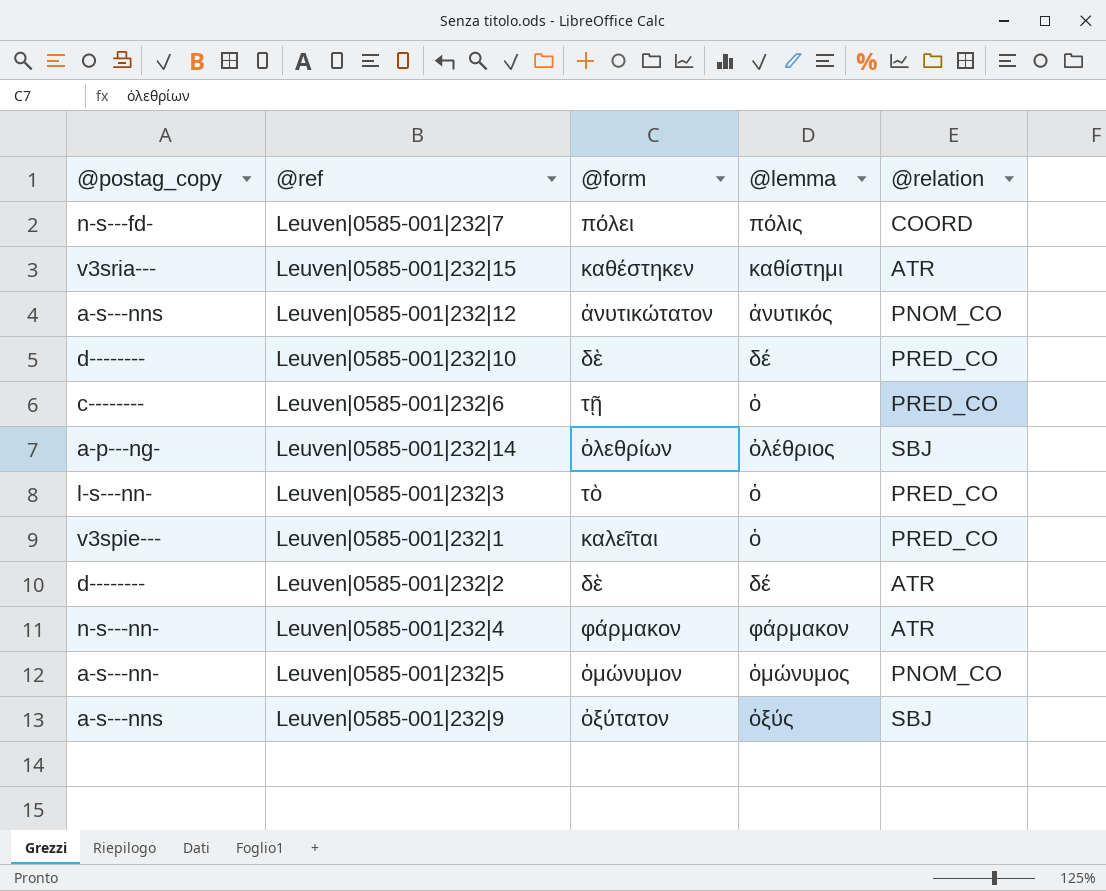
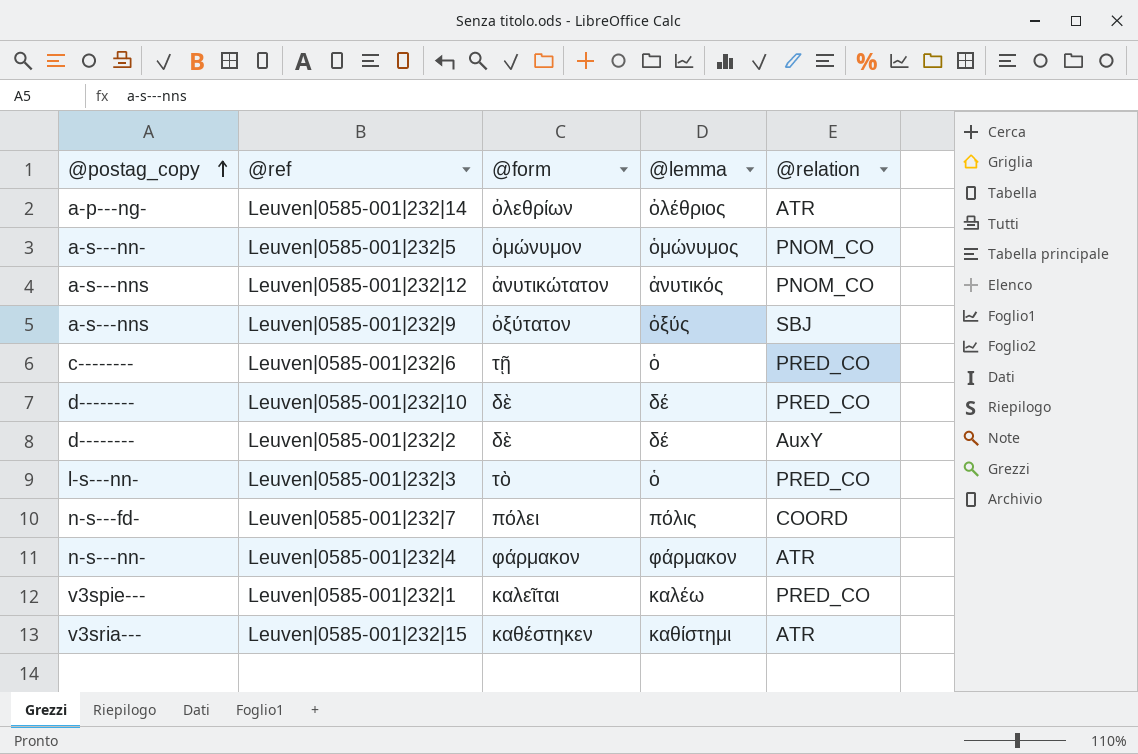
row order: none -> @postag_copy ascending
Leuven|0585-001|232|14 | @relation: SBJ -> ATR
Leuven|0585-001|232|2 | @relation: ATR -> AuxY
Leuven|0585-001|232|1 | @lemma: ὁ -> καλέω

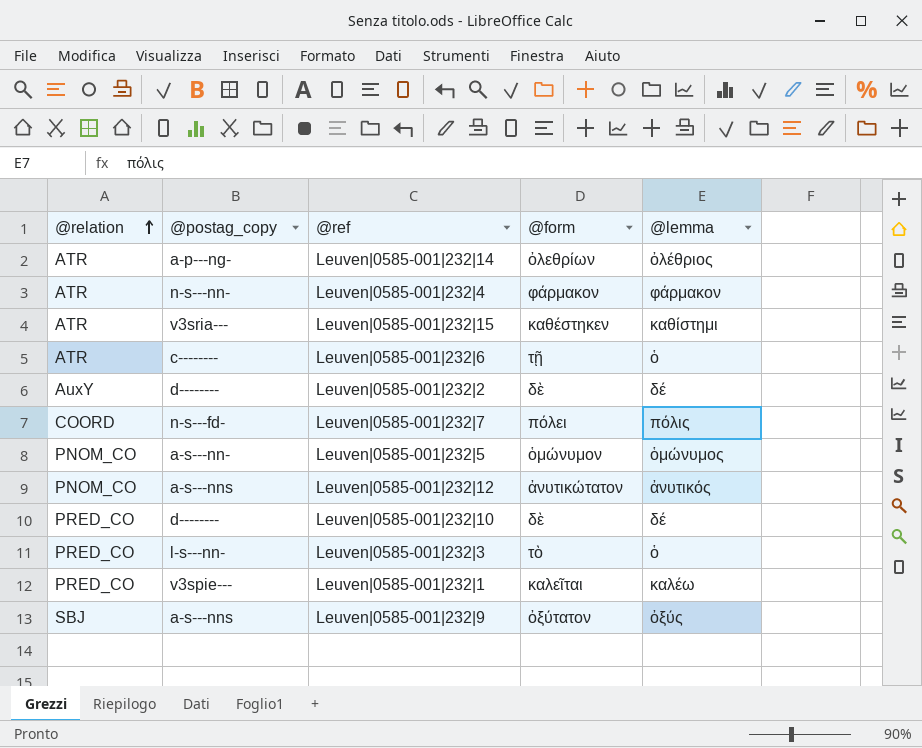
row order: @postag_copy ascending -> @relation ascending
column @relation | position: 5 -> 1
Leuven|0585-001|232|6 | @relation: PRED_CO -> ATR

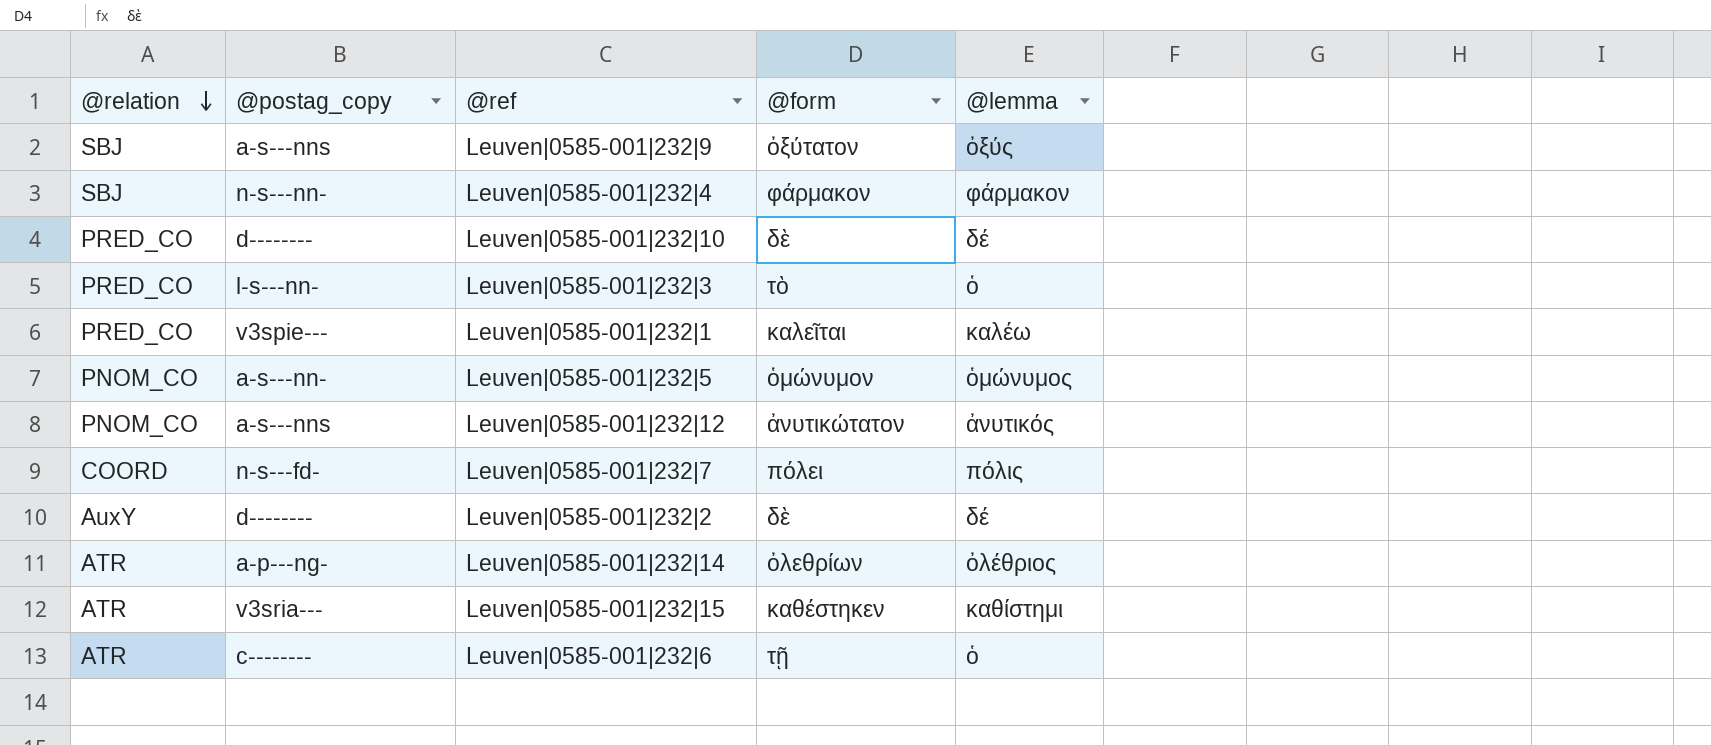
row order: @relation ascending -> @relation descending
Leuven|0585-001|232|4 | @relation: ATR -> SBJ

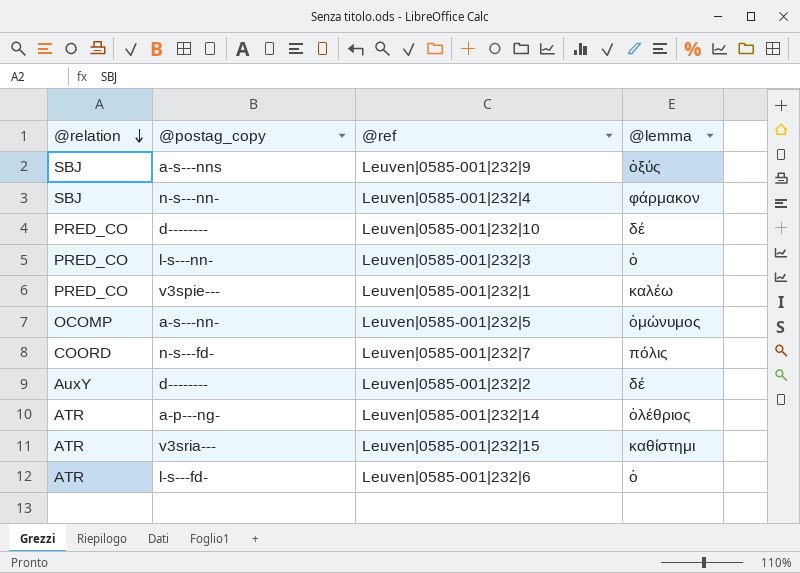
column @form | position: 4 -> none
row Leuven|0585-001|232|12: PNOM_CO | a-s---nns | ἀνυτικώτατον | ἀνυτικός -> none
Leuven|0585-001|232|5 | @relation: PNOM_CO -> OCOMP
Leuven|0585-001|232|6 | @postag_copy: c-------- -> l-s---fd-

